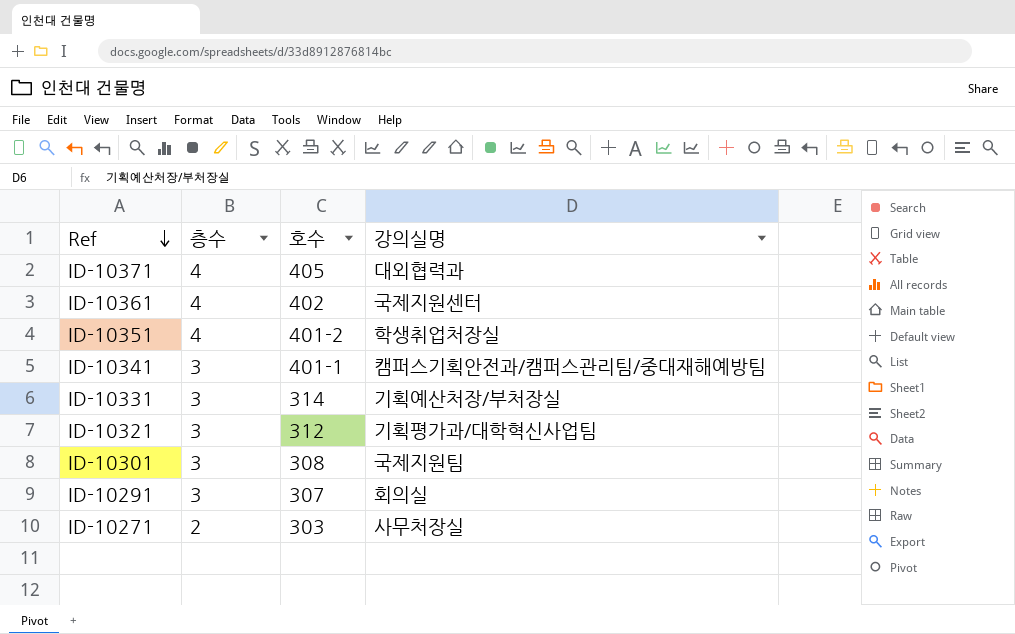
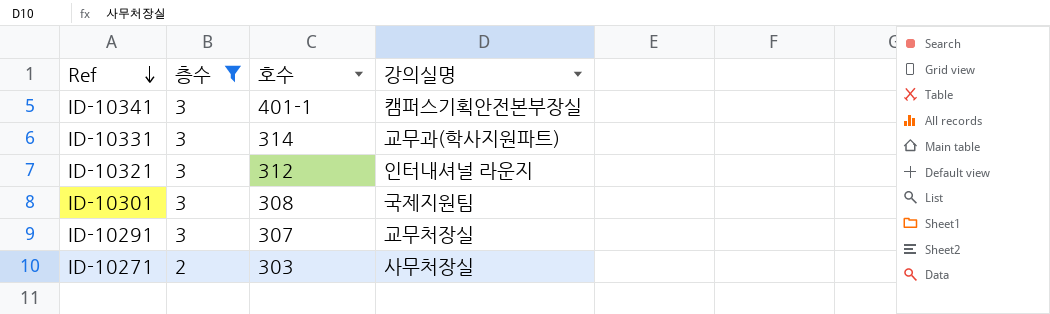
filter: none -> 층수 != 4
ID-10341 | 강의실명: 캠퍼스기획안전과/캠퍼스관리팀/중대재해예방팀 -> 캠퍼스기획안전본부장실
ID-10331 | 강의실명: 기획예산처장/부처장실 -> 교무과(학사지원파트)
ID-10321 | 강의실명: 기획평가과/대학혁신사업팀 -> 인터내셔널 라운지
ID-10291 | 강의실명: 회의실 -> 교무처장실

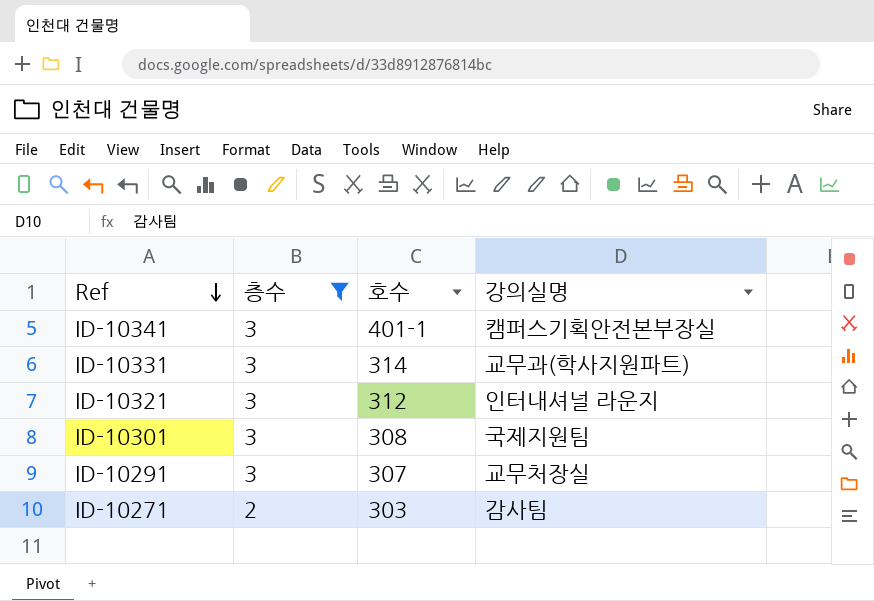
ID-10271 | 강의실명: 사무처장실 -> 감사팀

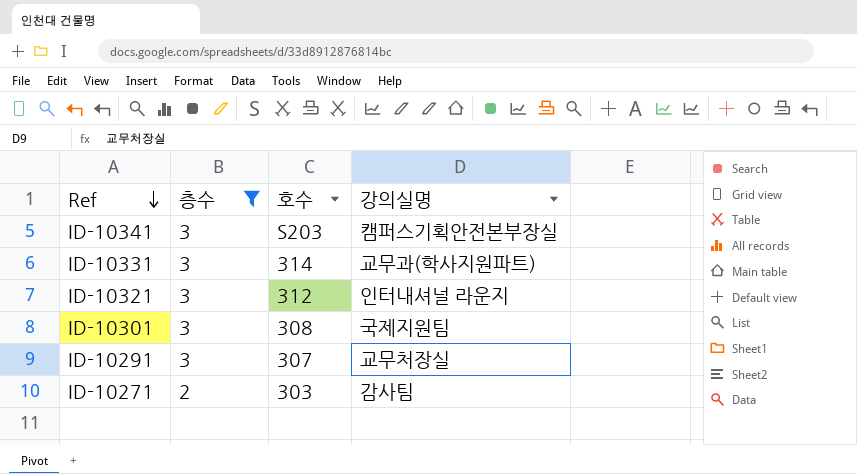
ID-10341 | 호수: 401-1 -> S203

